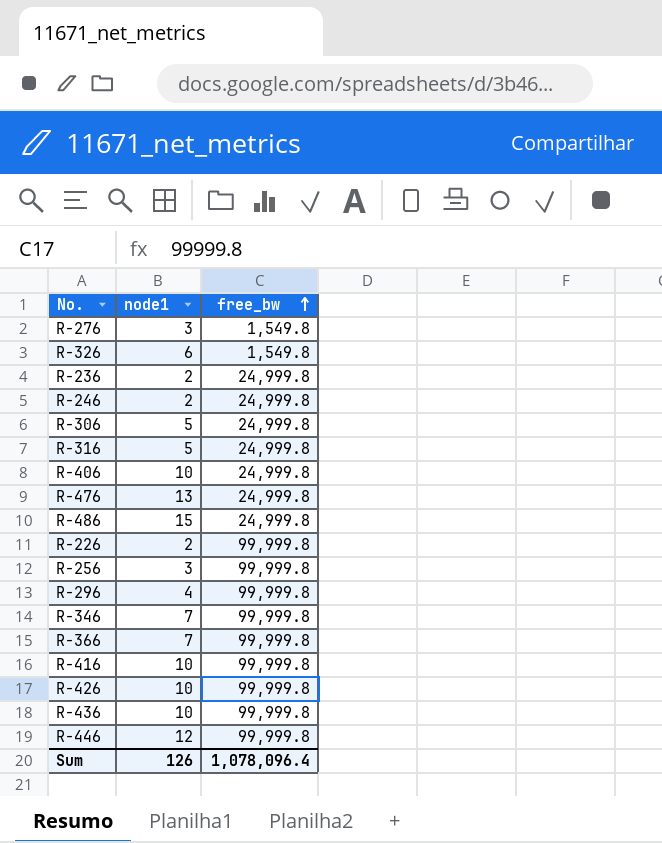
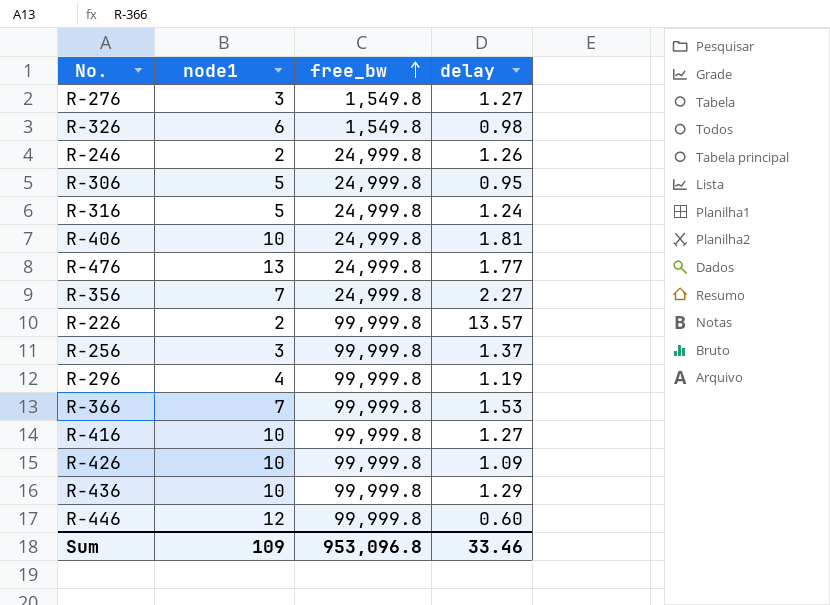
column delay | position: none -> 4
row R-236: 2 | 24,999.8 -> none
row R-486: 15 | 24,999.8 -> none
row R-346: 7 | 99,999.8 -> none
row R-356: none -> 7 | 24,999.8 | 2.27
Sum | node1: 126 -> 109
Sum | free_bw: 1,078,096.4 -> 953,096.8

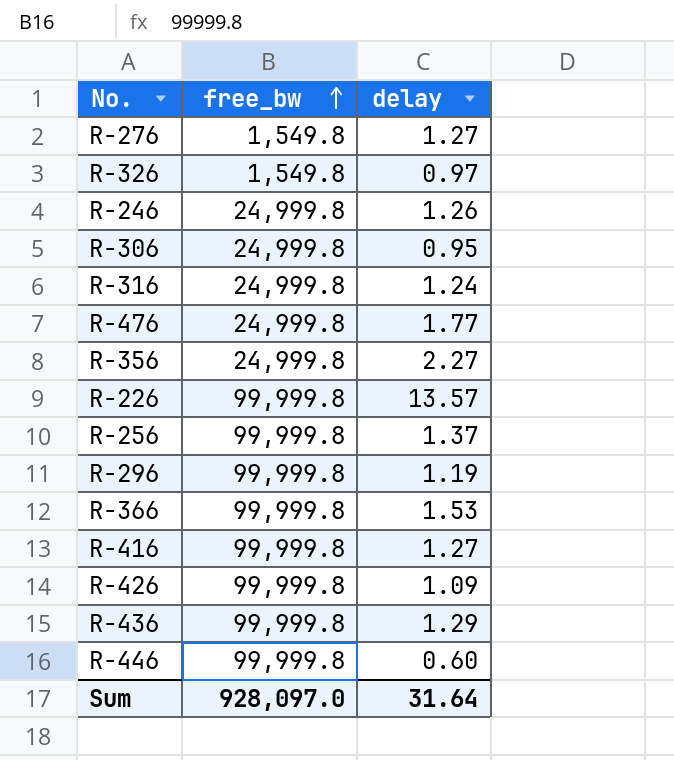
column node1 | position: 2 -> none
row R-406: 10 | 24,999.8 | 1.81 -> none
R-326 | delay: 0.98 -> 0.97
Sum | free_bw: 953,096.8 -> 928,097.0
Sum | delay: 33.46 -> 31.64

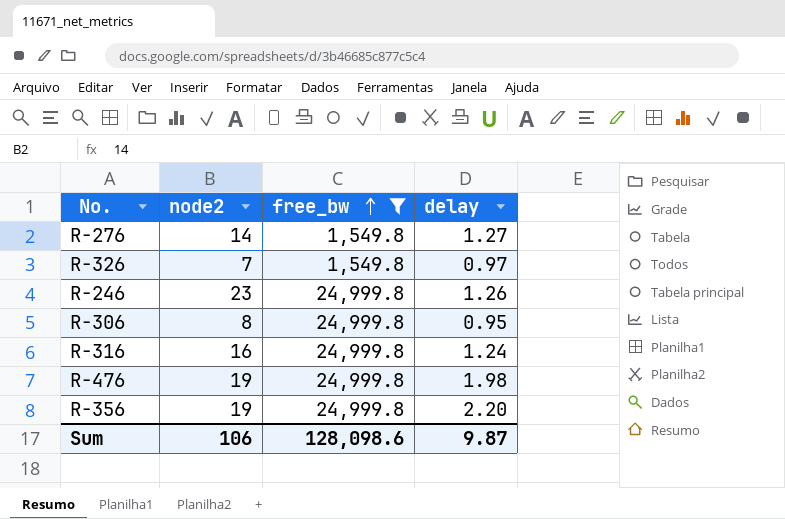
filter: none -> free_bw != 99,999.8
column node2 | position: none -> 2
R-476 | delay: 1.77 -> 1.98
R-356 | delay: 2.27 -> 2.20
Sum | free_bw: 928,097.0 -> 128,098.6
Sum | delay: 31.64 -> 9.87

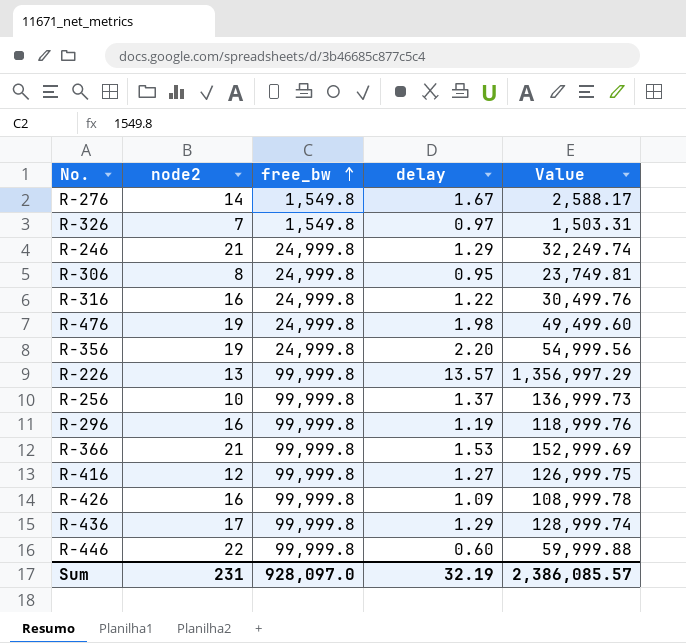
filter: free_bw != 99,999.8 -> none
column Value | formula: none -> [free_bw] * [delay]
R-276 | delay: 1.27 -> 1.67
R-246 | node2: 23 -> 21
R-246 | delay: 1.26 -> 1.29
R-316 | delay: 1.24 -> 1.22
Sum | node2: 106 -> 231
Sum | free_bw: 128,098.6 -> 928,097.0
Sum | delay: 9.87 -> 32.19

